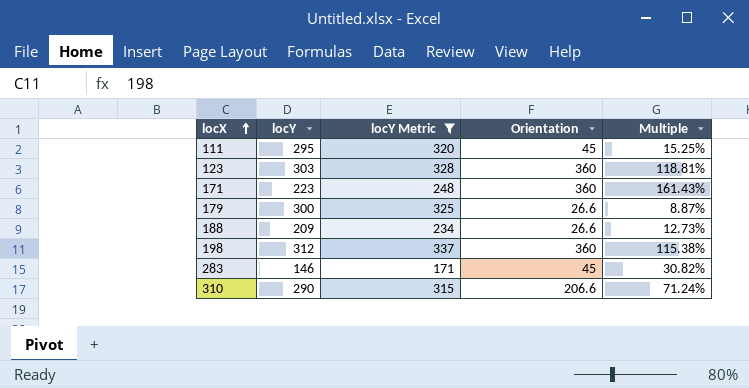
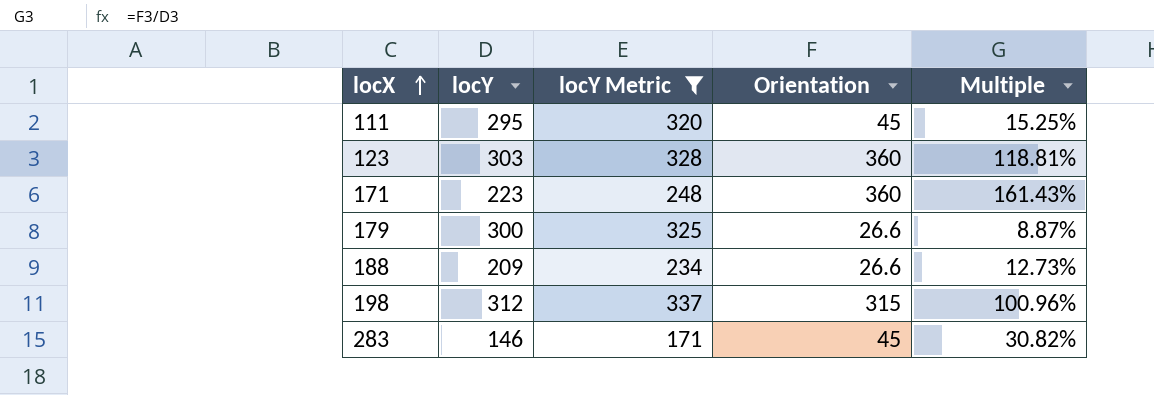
row 310: 290 | 315 | 206.6 | 71.24% -> none
198 | Orientation: 360 -> 315
198 | Multiple: 115.38% -> 100.96%

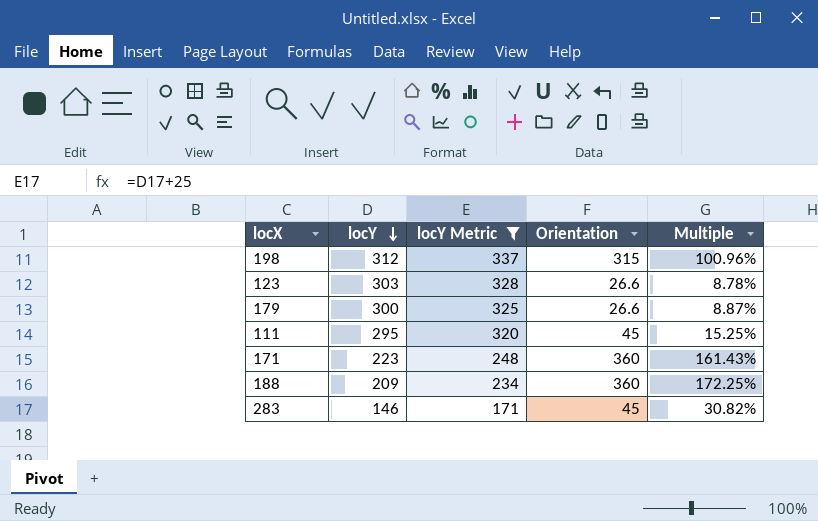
row order: locX ascending -> locY descending
123 | Orientation: 360 -> 26.6
123 | Multiple: 118.81% -> 8.78%
188 | Orientation: 26.6 -> 360
188 | Multiple: 12.73% -> 172.25%

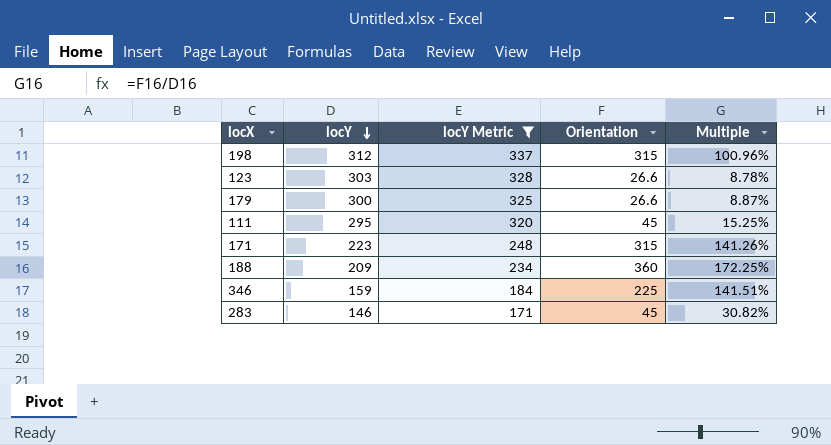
171 | Orientation: 360 -> 315
171 | Multiple: 161.43% -> 141.26%
row 346: none -> 159 | 184 | 225 | 141.51%

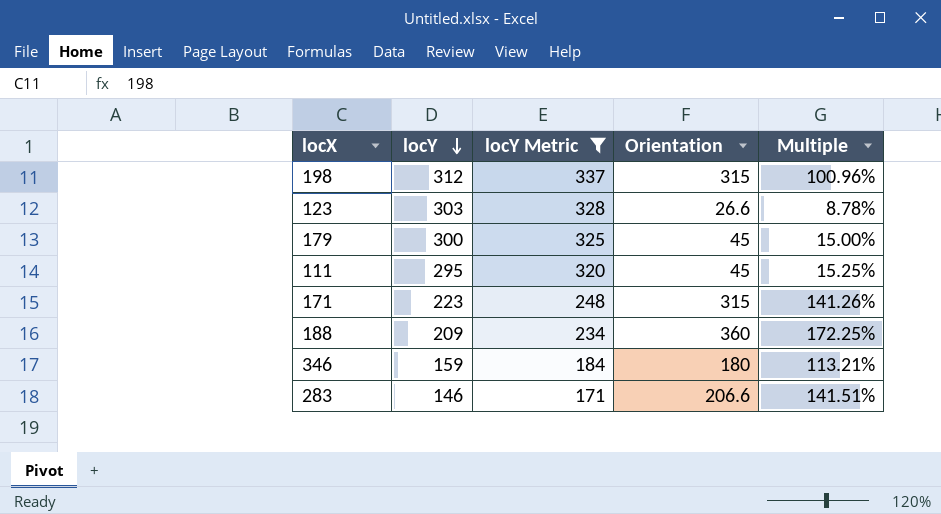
179 | Orientation: 26.6 -> 45
179 | Multiple: 8.87% -> 15.00%
346 | Orientation: 225 -> 180
346 | Multiple: 141.51% -> 113.21%
283 | Orientation: 45 -> 206.6
283 | Multiple: 30.82% -> 141.51%

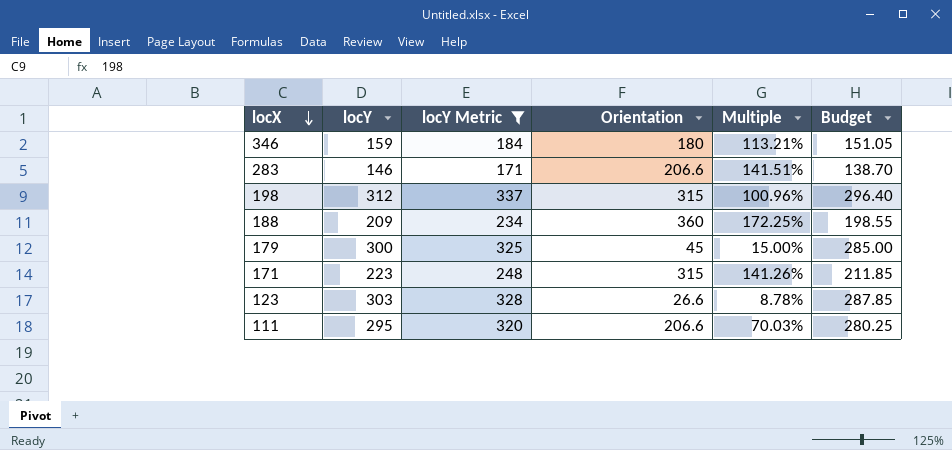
row order: locY descending -> locX descending
column Budget | formula: none -> [locY] * 0.95
111 | Orientation: 45 -> 206.6
111 | Multiple: 15.25% -> 70.03%

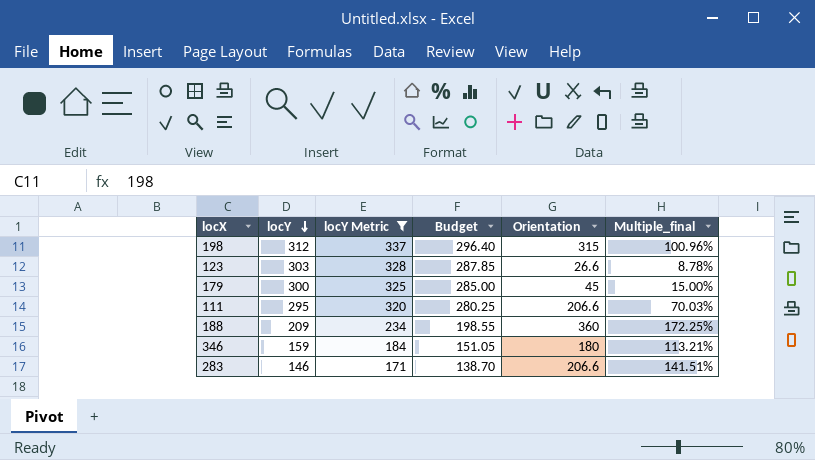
row order: locX descending -> locY descending
column Budget | position: 6 -> 4
column name: Multiple -> Multiple_final
row 171: 223 | 248 | 315 | 141.26% | 211.85 -> none

